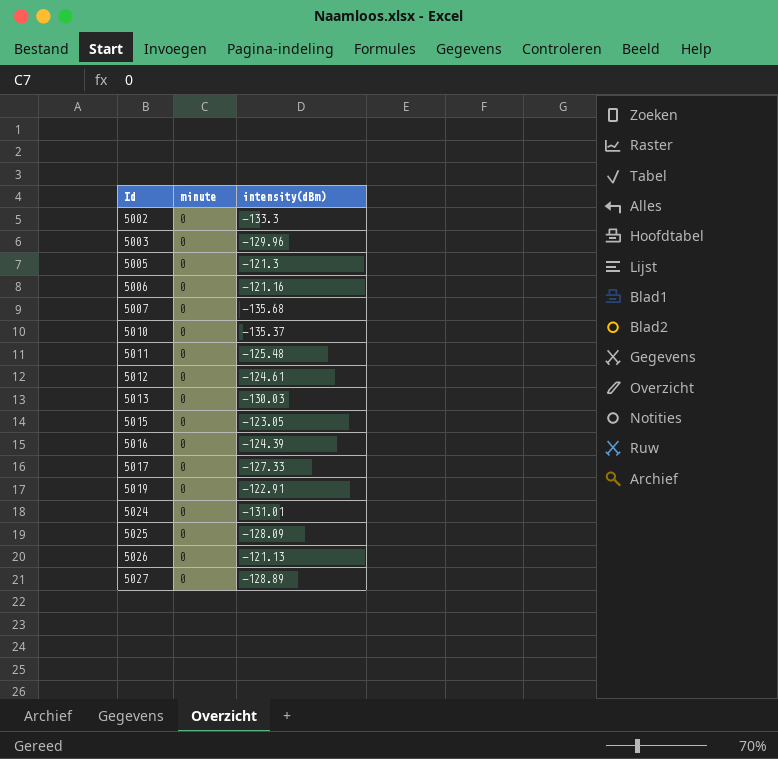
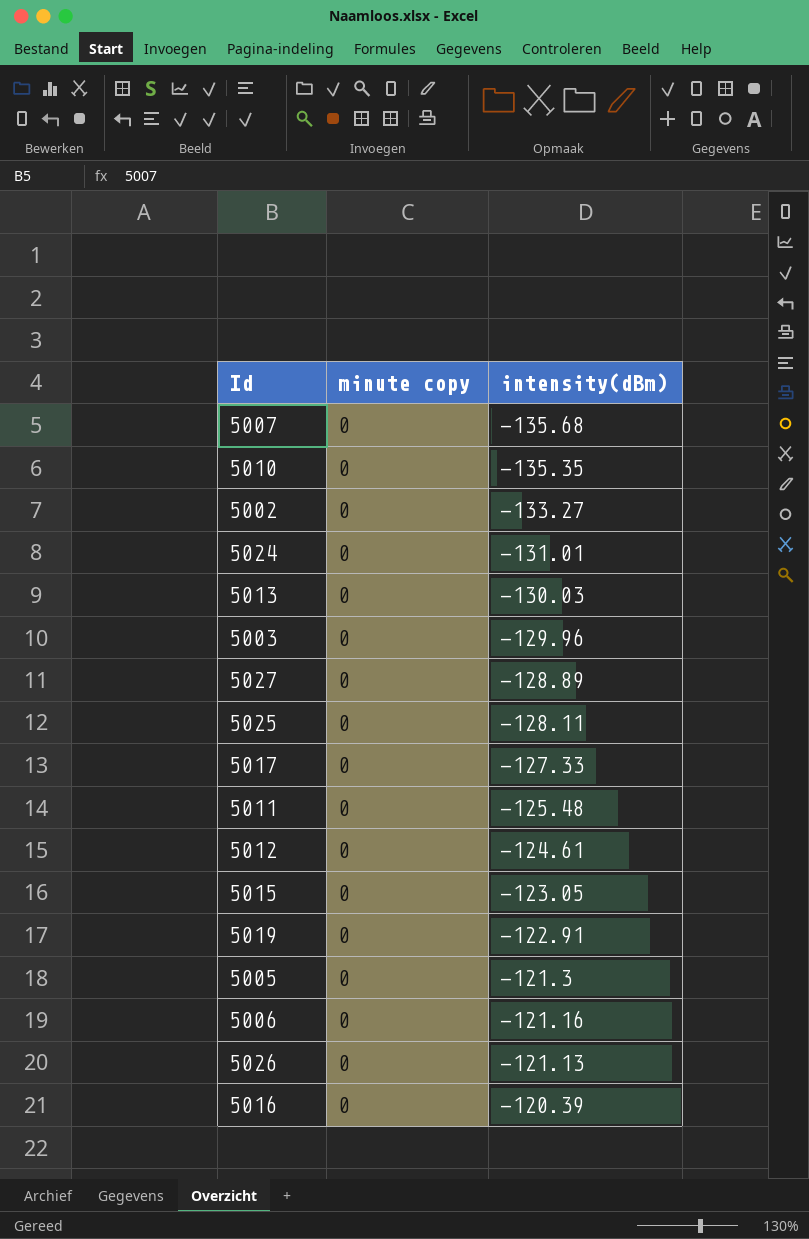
row order: Id ascending -> intensity(dBm) ascending
column name: minute -> minute copy
5010 | intensity(dBm): -135.37 -> -135.35
5002 | intensity(dBm): -133.3 -> -133.27
5025 | intensity(dBm): -128.09 -> -128.11
5016 | intensity(dBm): -124.39 -> -120.39

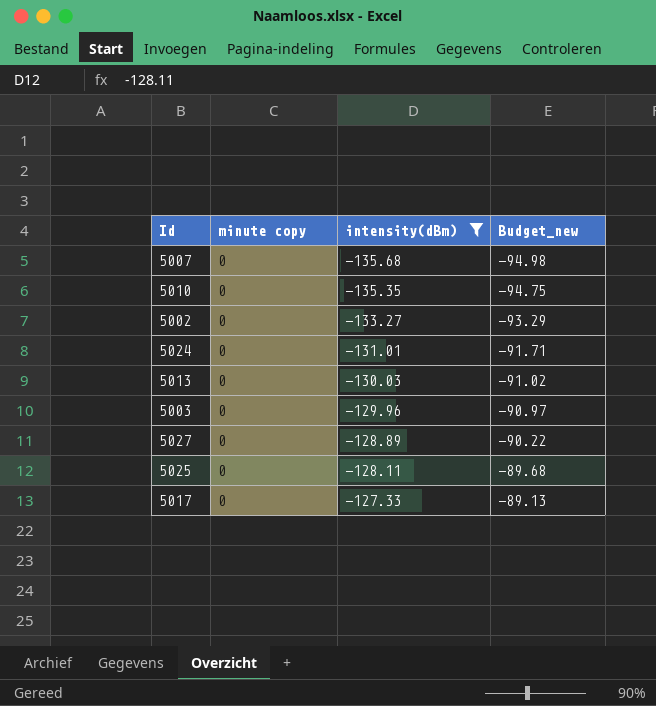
filter: none -> intensity(dBm) <= -127.33
column Budget_new | formula: none -> [intensity(dBm)] * 0.7

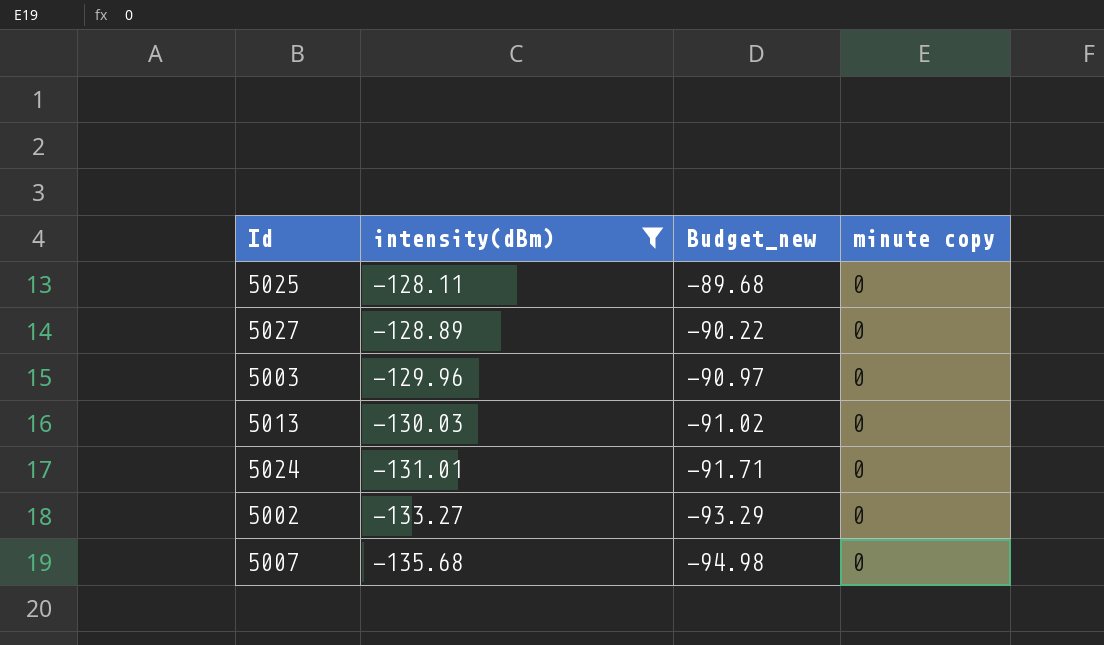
row order: intensity(dBm) ascending -> intensity(dBm) descending
column minute copy | position: 2 -> 4
row 5010: 0 | -135.35 | -94.75 -> none
row 5017: 0 | -127.33 | -89.13 -> none

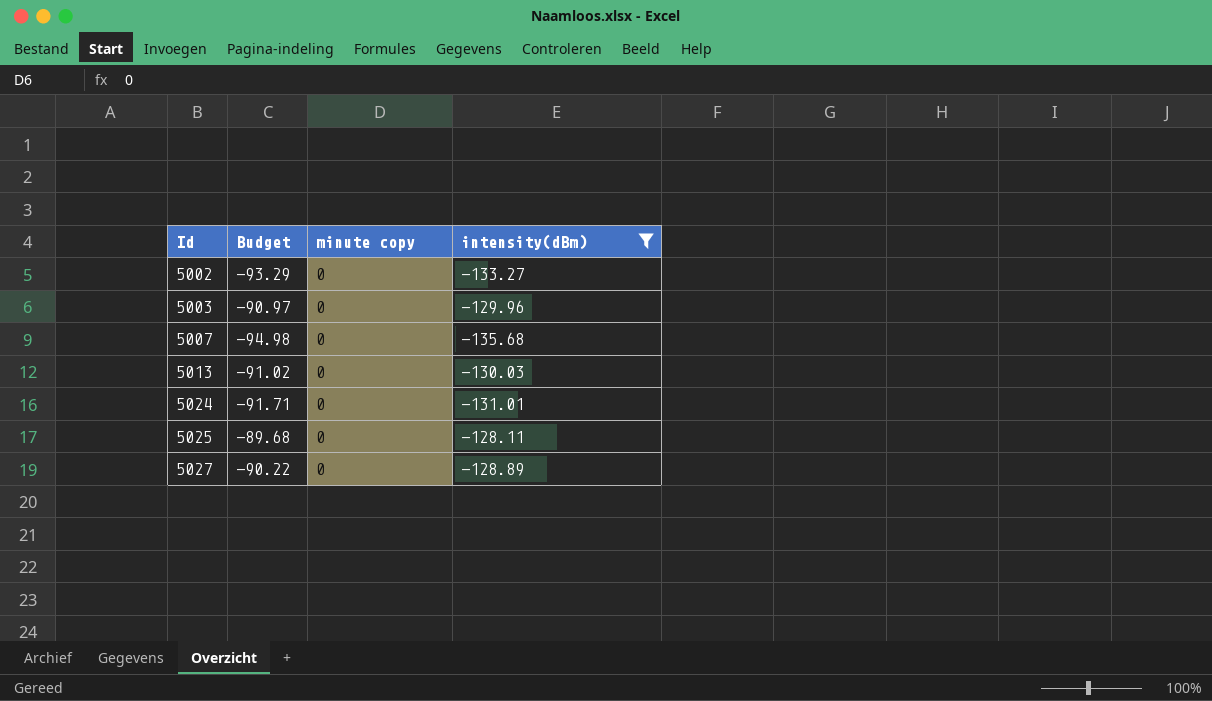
row order: intensity(dBm) descending -> Id ascending
column name: Budget_new -> Budget
column intensity(dBm) | position: 2 -> 4

